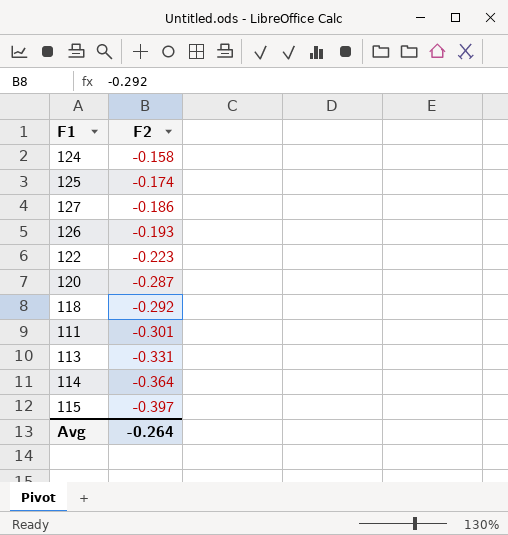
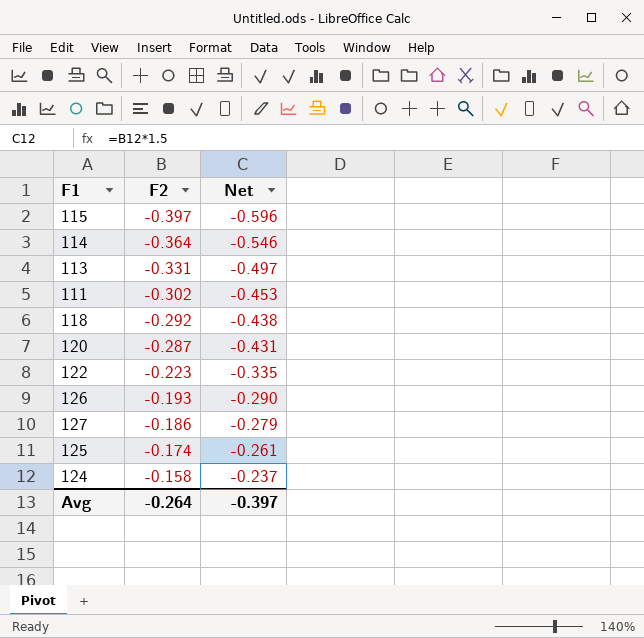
row order: F2 descending -> F2 ascending
column Net | formula: none -> [F2] * 1.5
111 | F2: -0.301 -> -0.302

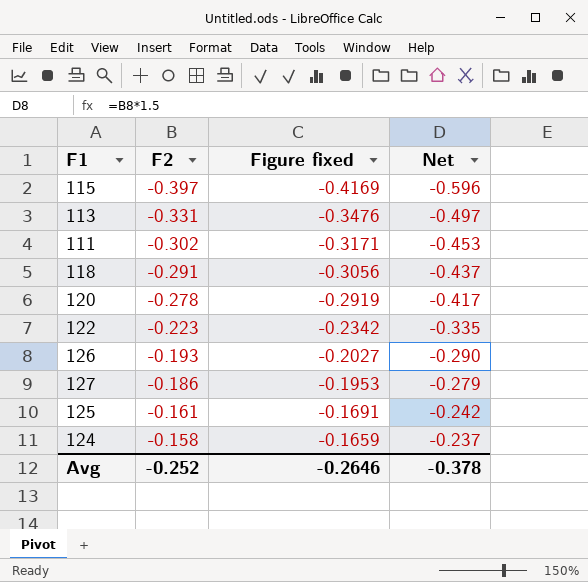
column Figure fixed | formula: none -> [F2] * 1.05
row 114: -0.364 | -0.546 -> none
118 | F2: -0.292 -> -0.291
118 | Net: -0.438 -> -0.437
120 | F2: -0.287 -> -0.278
120 | Net: -0.431 -> -0.417
125 | F2: -0.174 -> -0.161
125 | Net: -0.261 -> -0.242
Avg | F2: -0.264 -> -0.252
Avg | Net: -0.397 -> -0.378

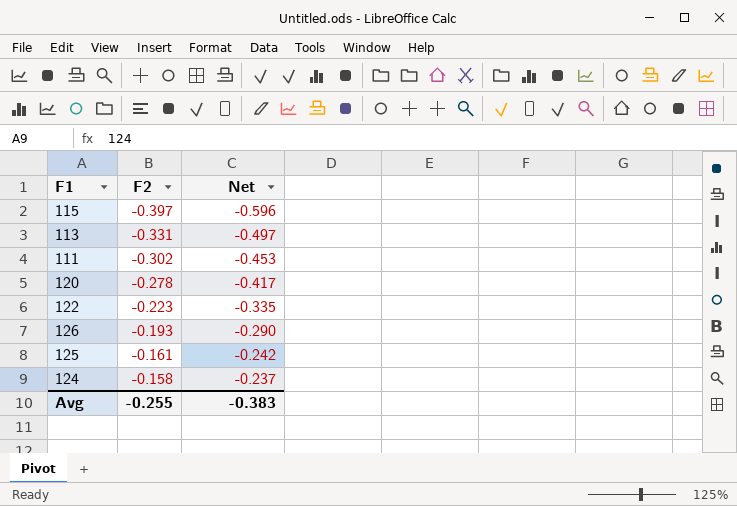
column Figure fixed | formula: [F2] * 1.05 -> none
row 118: -0.291 | -0.3056 | -0.437 -> none
row 127: -0.186 | -0.1953 | -0.279 -> none
Avg | F2: -0.252 -> -0.255
Avg | Net: -0.378 -> -0.383

